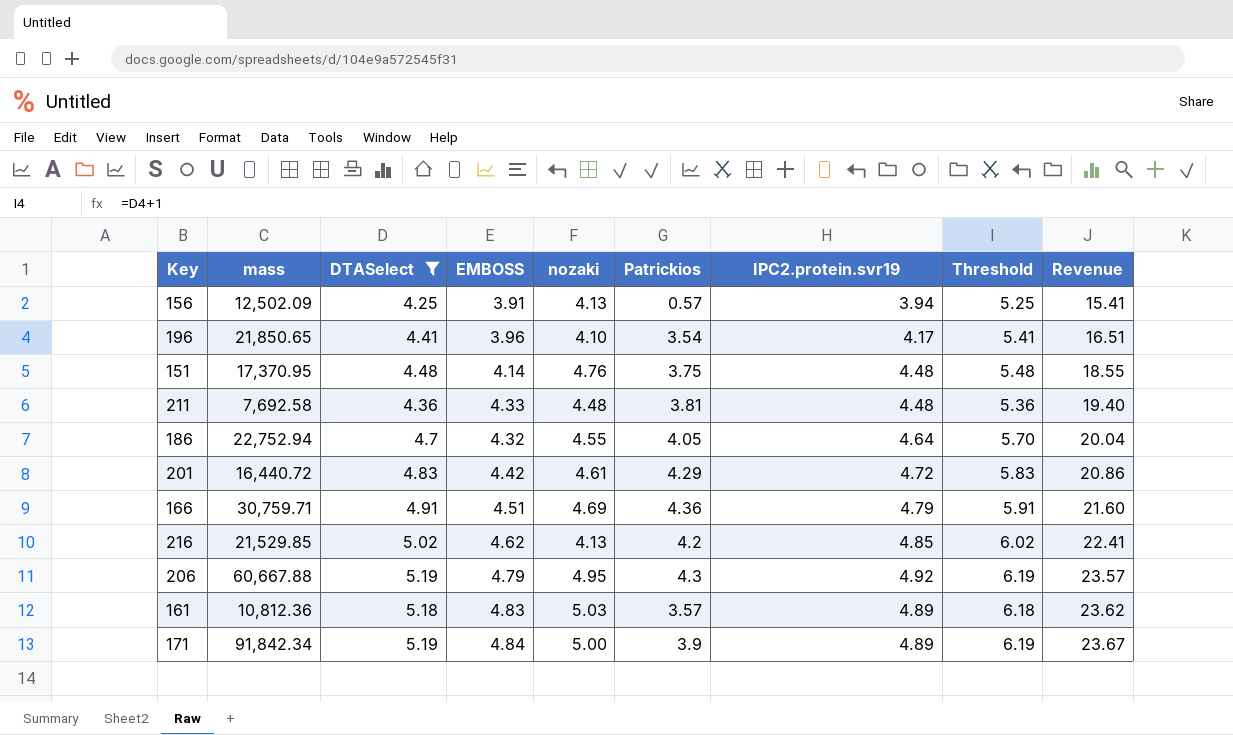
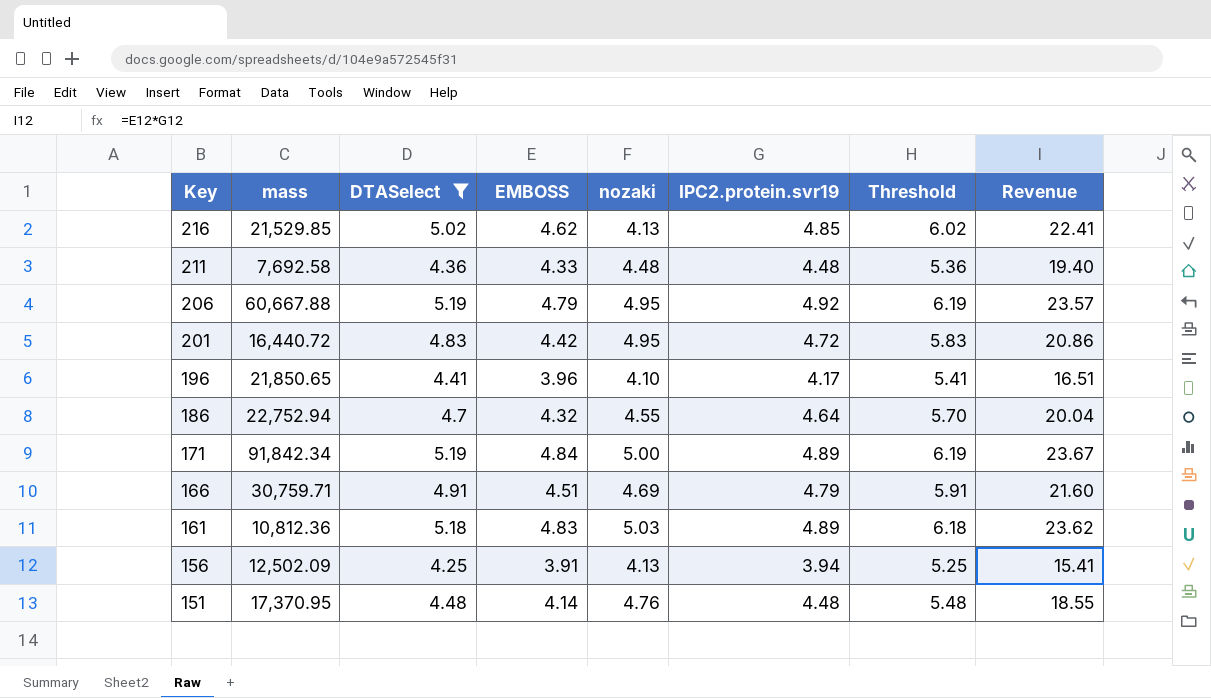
row order: Revenue ascending -> Key descending
column Patrickios | position: 6 -> none
201 | nozaki: 4.61 -> 4.95

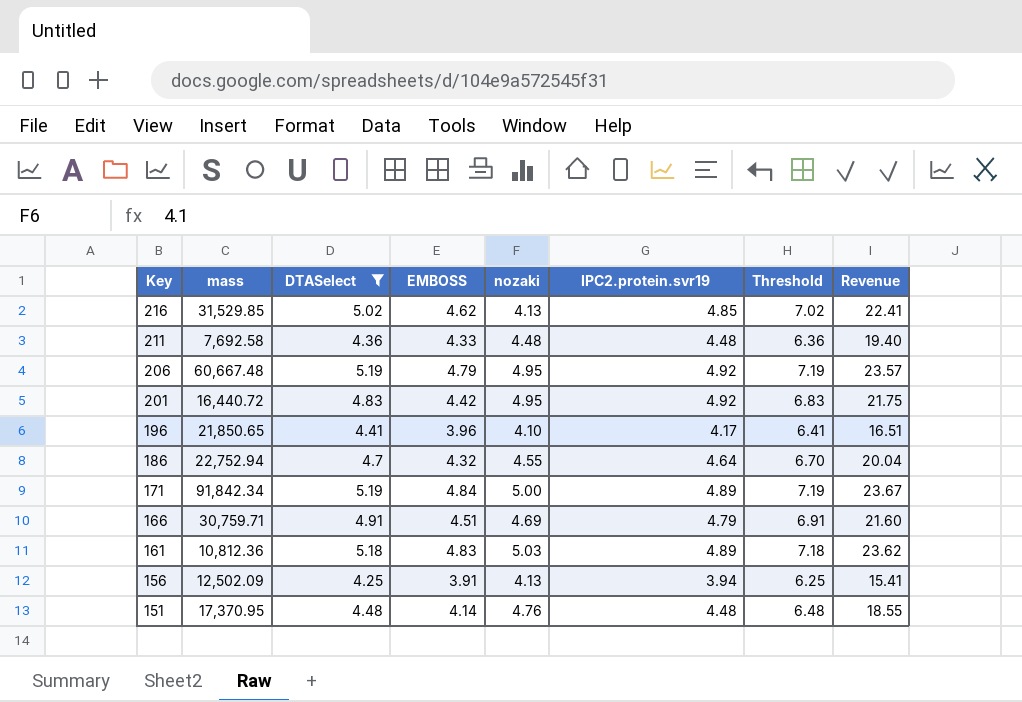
column Threshold | formula: [DTASelect] + 1 -> [DTASelect] + 2
216 | mass: 21,529.85 -> 31,529.85
206 | mass: 60,667.88 -> 60,667.48
201 | IPC2.protein.svr19: 4.72 -> 4.92
201 | Revenue: 20.86 -> 21.75

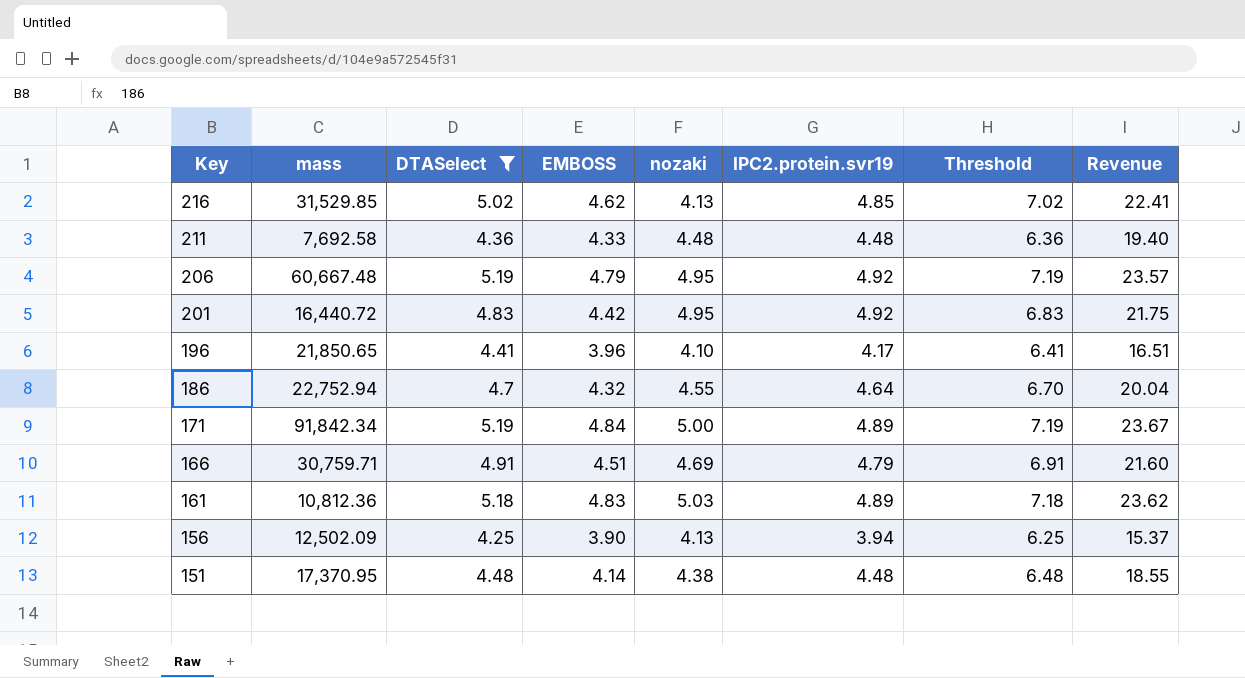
156 | EMBOSS: 3.91 -> 3.90
156 | Revenue: 15.41 -> 15.37
151 | nozaki: 4.76 -> 4.38

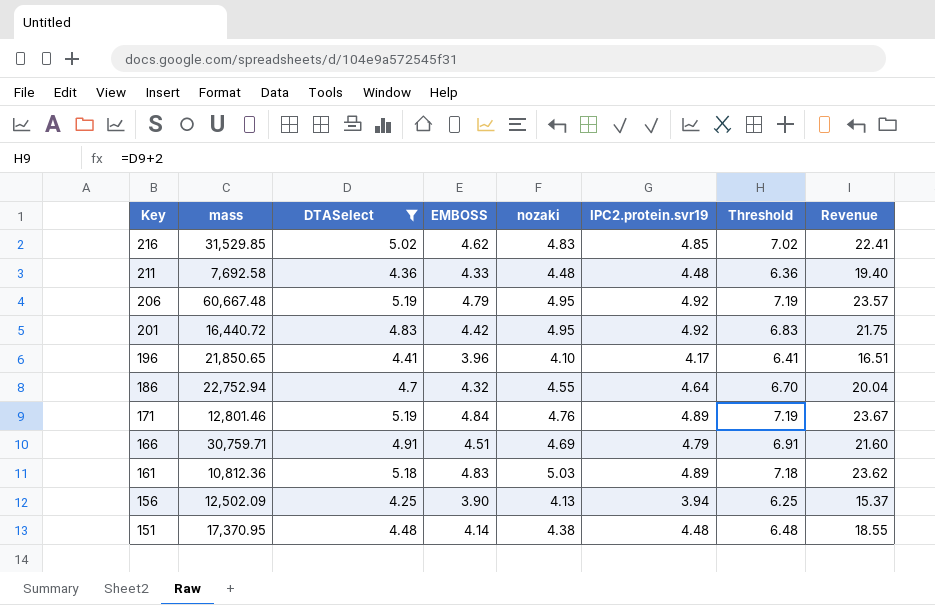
216 | nozaki: 4.13 -> 4.83
171 | mass: 91,842.34 -> 12,801.46
171 | nozaki: 5.00 -> 4.76

